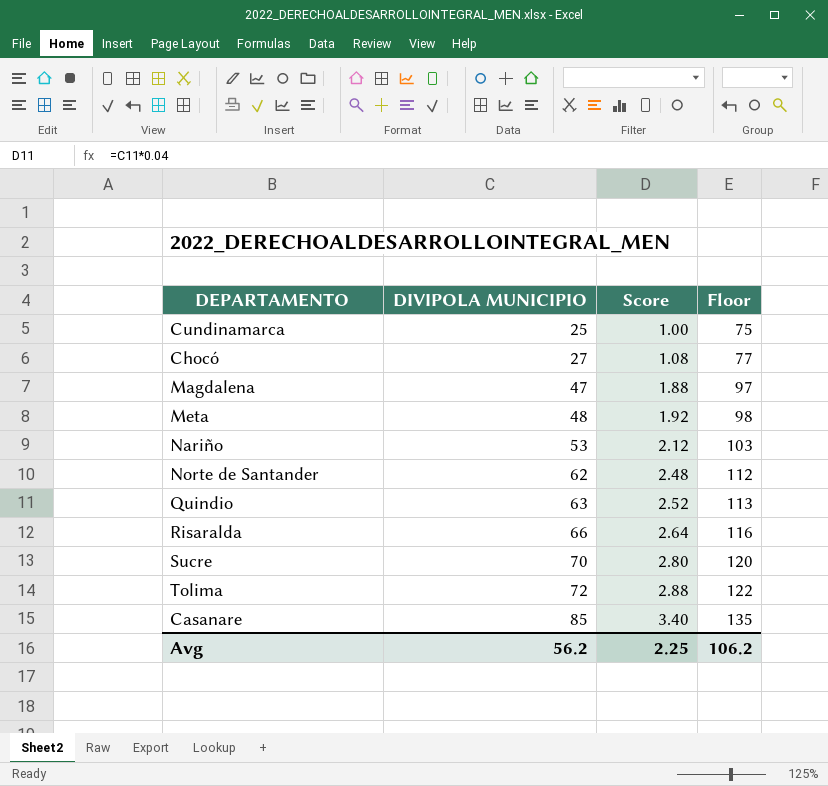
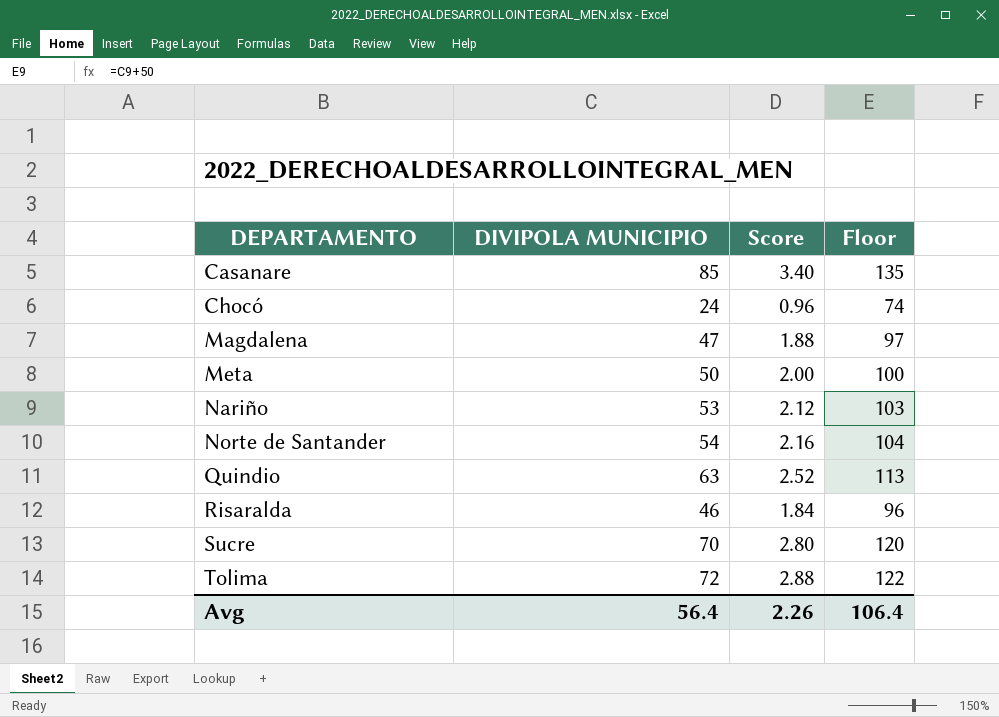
row order: DIVIPOLA MUNICIPIO ascending -> DEPARTAMENTO ascending
row Cundinamarca: 25 | 1.00 | 75 -> none
Chocó | DIVIPOLA MUNICIPIO: 27 -> 24
Chocó | Score: 1.08 -> 0.96
Chocó | Floor: 77 -> 74
Meta | DIVIPOLA MUNICIPIO: 48 -> 50
Meta | Score: 1.92 -> 2.00
Meta | Floor: 98 -> 100
Norte de Santander | DIVIPOLA MUNICIPIO: 62 -> 54
Norte de Santander | Score: 2.48 -> 2.16
Norte de Santander | Floor: 112 -> 104
Risaralda | DIVIPOLA MUNICIPIO: 66 -> 46
Risaralda | Score: 2.64 -> 1.84
Risaralda | Floor: 116 -> 96
Avg | DIVIPOLA MUNICIPIO: 56.2 -> 56.4
Avg | Score: 2.25 -> 2.26
Avg | Floor: 106.2 -> 106.4

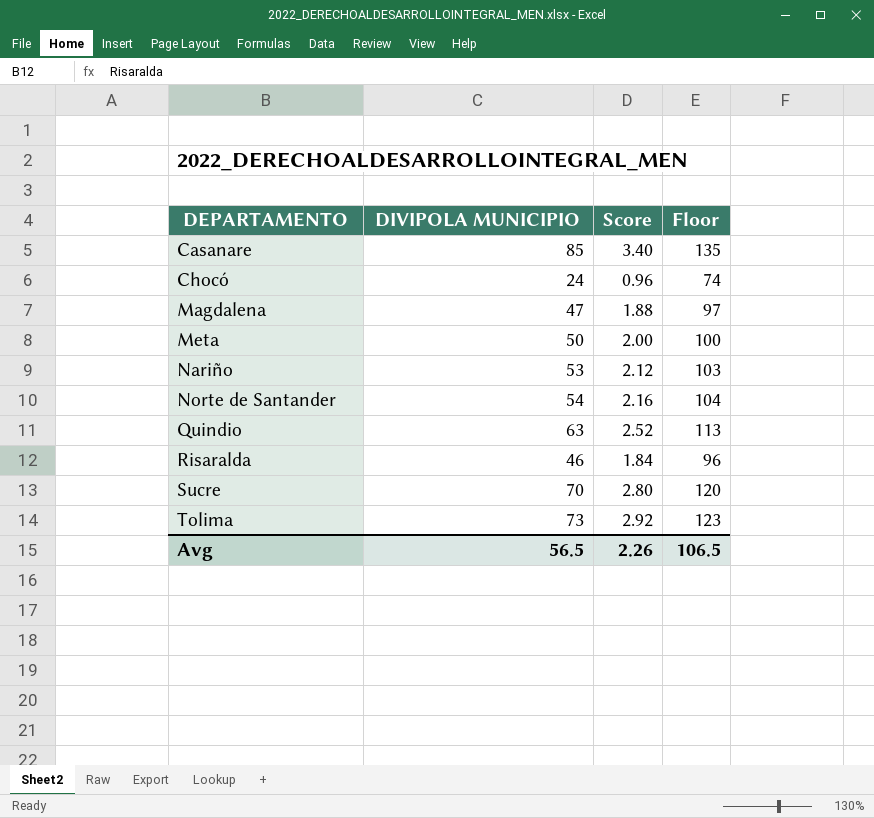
Tolima | DIVIPOLA MUNICIPIO: 72 -> 73
Tolima | Score: 2.88 -> 2.92
Tolima | Floor: 122 -> 123
Avg | DIVIPOLA MUNICIPIO: 56.4 -> 56.5
Avg | Floor: 106.4 -> 106.5

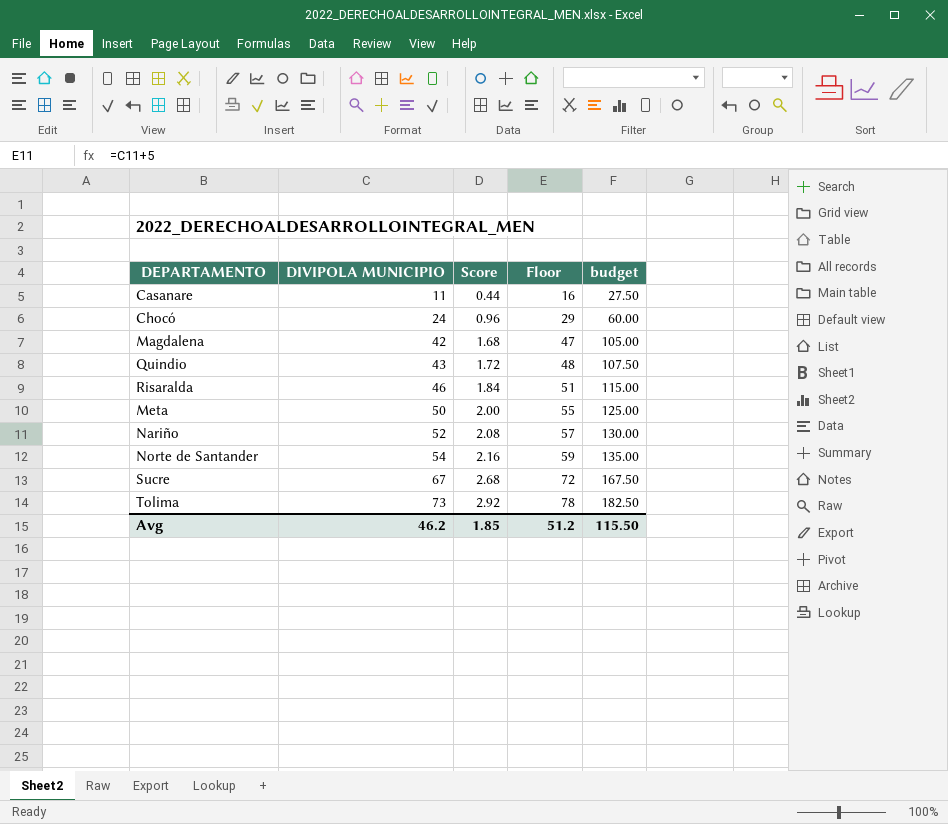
row order: DEPARTAMENTO ascending -> DIVIPOLA MUNICIPIO ascending
column Floor | formula: [DIVIPOLA MUNICIPIO] + 50 -> [DIVIPOLA MUNICIPIO] + 5
column budget | formula: none -> [DIVIPOLA MUNICIPIO] * 2.5
Casanare | DIVIPOLA MUNICIPIO: 85 -> 11
Casanare | Score: 3.40 -> 0.44
Magdalena | DIVIPOLA MUNICIPIO: 47 -> 42
Magdalena | Score: 1.88 -> 1.68
Quindio | DIVIPOLA MUNICIPIO: 63 -> 43
Quindio | Score: 2.52 -> 1.72
Nariño | DIVIPOLA MUNICIPIO: 53 -> 52
Nariño | Score: 2.12 -> 2.08
Sucre | DIVIPOLA MUNICIPIO: 70 -> 67
Sucre | Score: 2.80 -> 2.68
Avg | DIVIPOLA MUNICIPIO: 56.5 -> 46.2
Avg | Score: 2.26 -> 1.85
Avg | Floor: 106.5 -> 51.2

